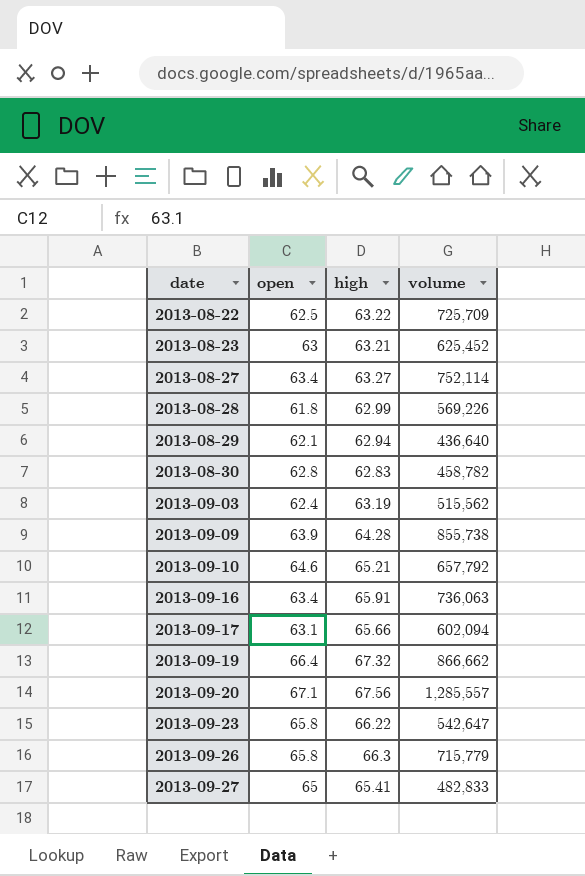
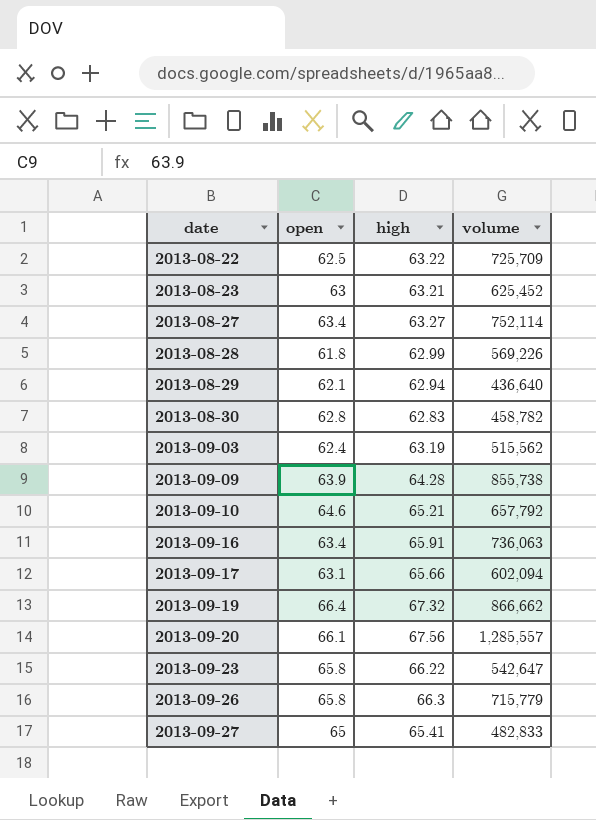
2013-09-20 | open: 67.1 -> 66.1

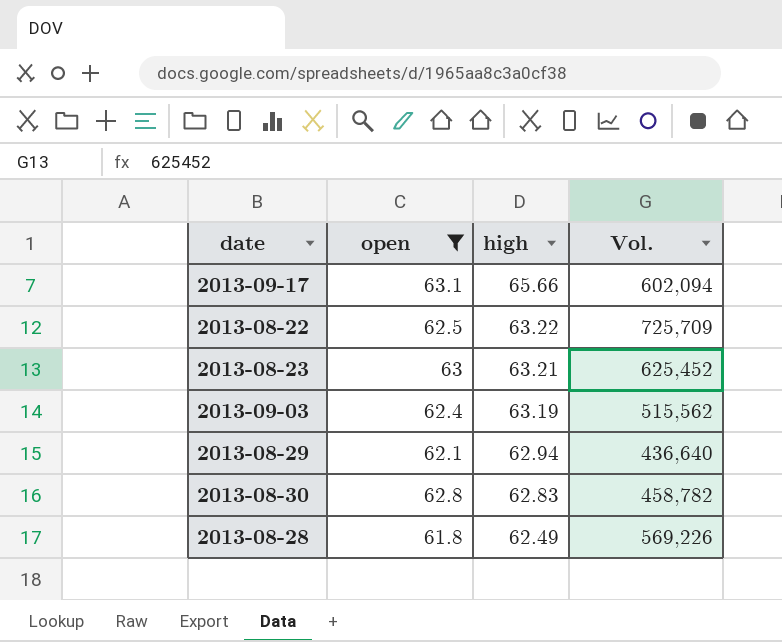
filter: none -> open <= 63.1
row order: date ascending -> high descending
column name: volume -> Vol.
2013-08-28 | high: 62.99 -> 62.49

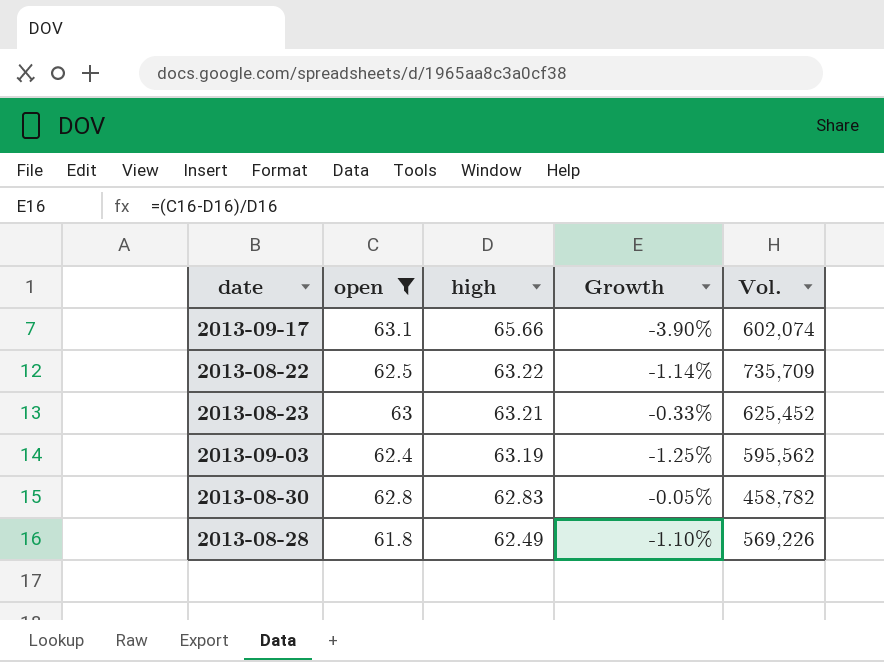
column Growth | formula: none -> ([open] - [high]) / [high]
row 2013-08-29: 62.1 | 62.94 | 436,640 -> none
2013-09-17 | Vol.: 602,094 -> 602,074
2013-08-22 | Vol.: 725,709 -> 735,709
2013-09-03 | Vol.: 515,562 -> 595,562

